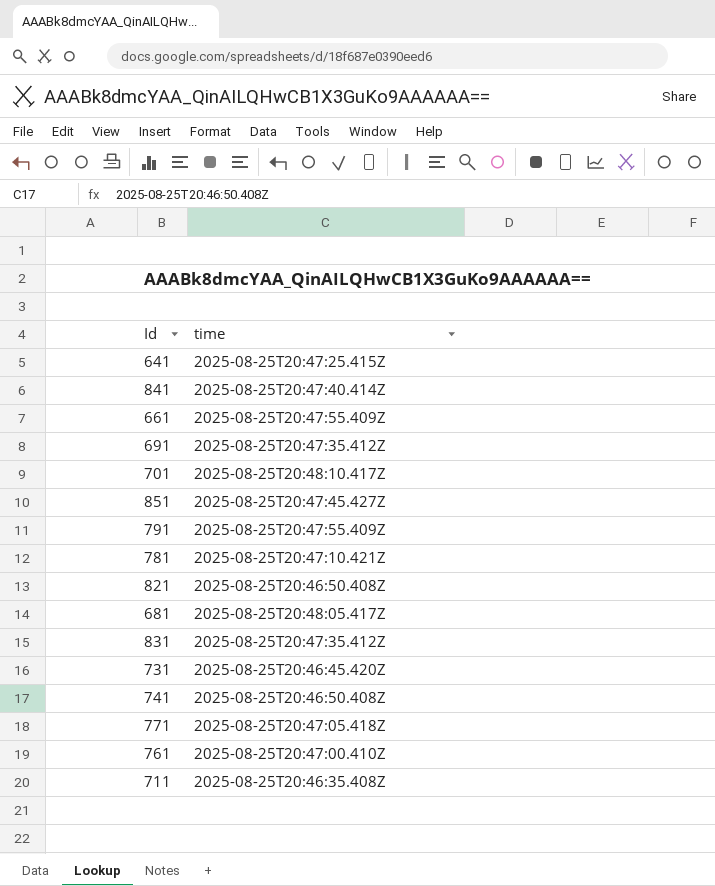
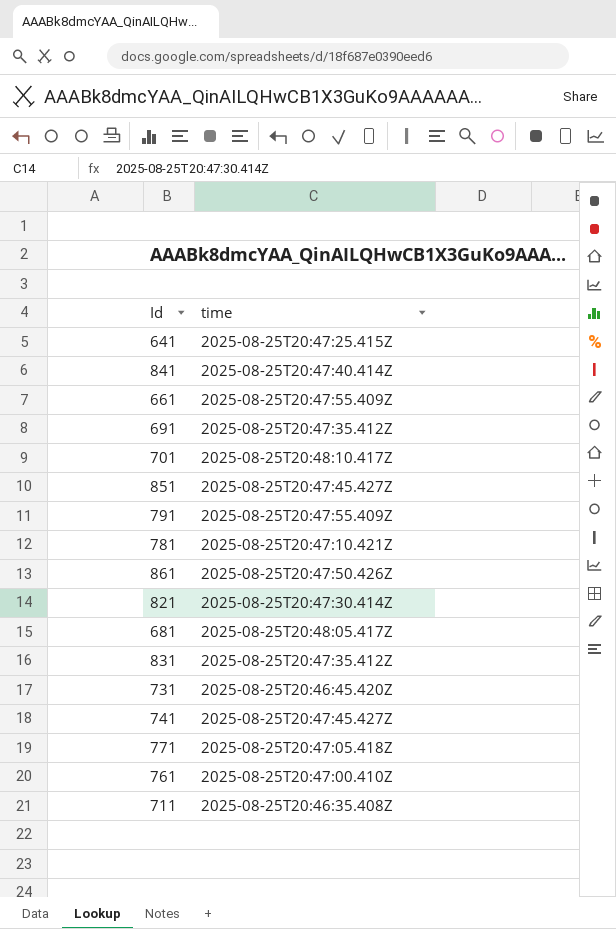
row 861: none -> 2025-08-25T20:47:50.426Z
821 | time: 2025-08-25T20:46:50.408Z -> 2025-08-25T20:47:30.414Z
741 | time: 2025-08-25T20:46:50.408Z -> 2025-08-25T20:47:45.427Z

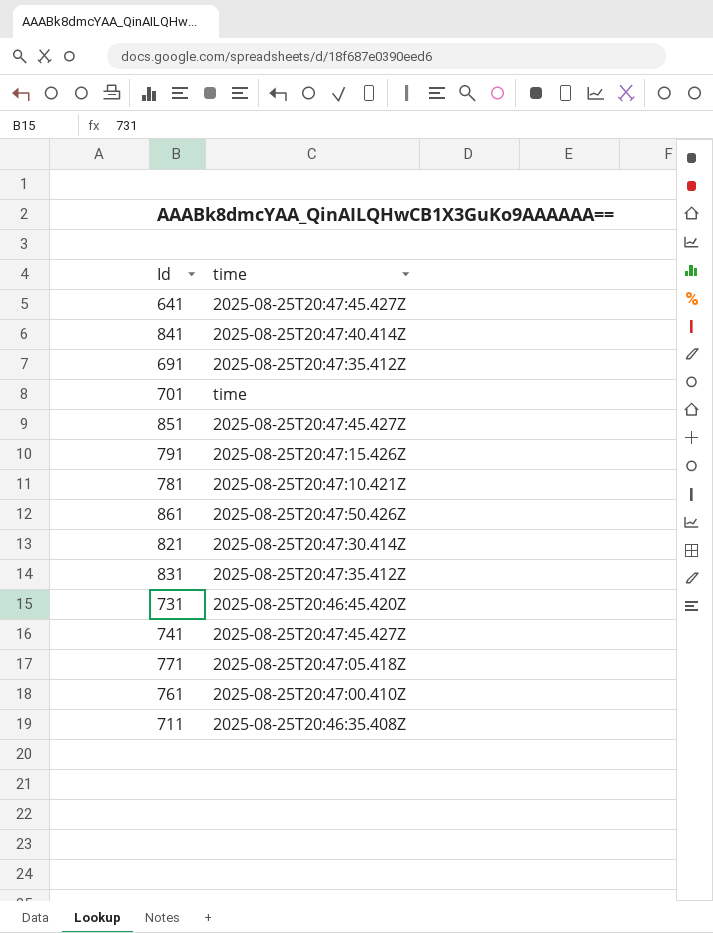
row 661: 2025-08-25T20:47:55.409Z -> none
row 681: 2025-08-25T20:48:05.417Z -> none
641 | time: 2025-08-25T20:47:25.415Z -> 2025-08-25T20:47:45.427Z
701 | time: 2025-08-25T20:48:10.417Z -> time
791 | time: 2025-08-25T20:47:55.409Z -> 2025-08-25T20:47:15.426Z

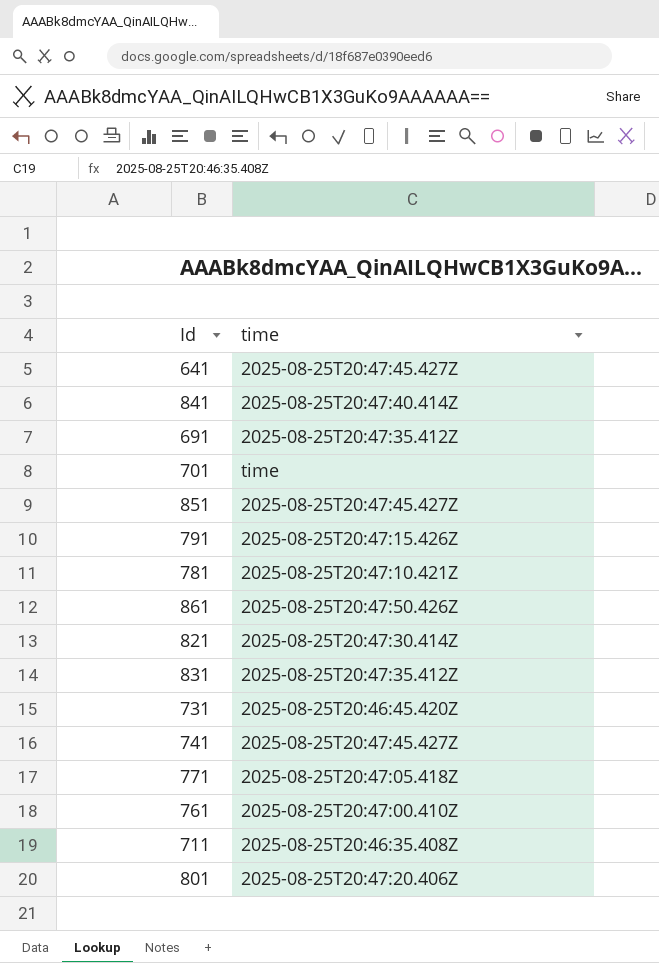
row 801: none -> 2025-08-25T20:47:20.406Z

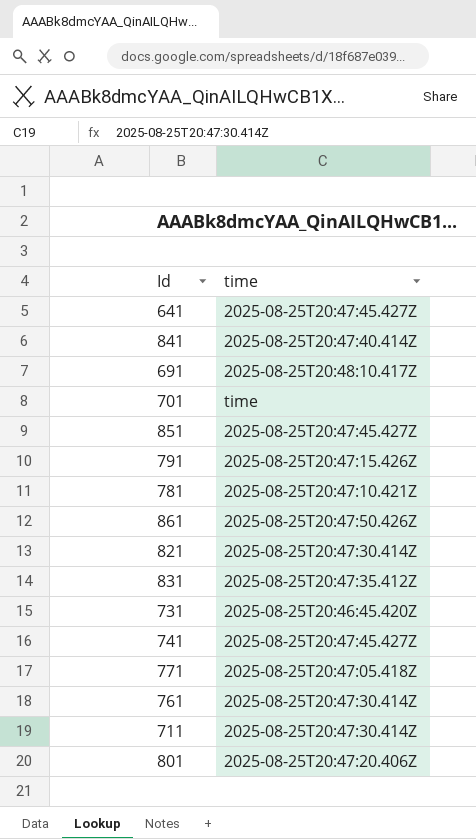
691 | time: 2025-08-25T20:47:35.412Z -> 2025-08-25T20:48:10.417Z
761 | time: 2025-08-25T20:47:00.410Z -> 2025-08-25T20:47:30.414Z
711 | time: 2025-08-25T20:46:35.408Z -> 2025-08-25T20:47:30.414Z

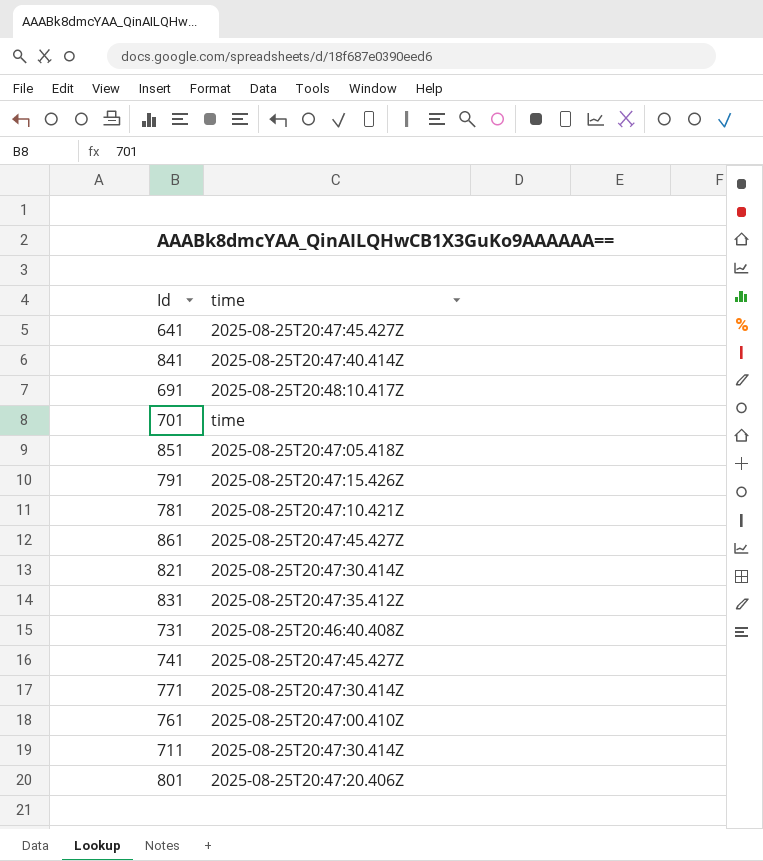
851 | time: 2025-08-25T20:47:45.427Z -> 2025-08-25T20:47:05.418Z
861 | time: 2025-08-25T20:47:50.426Z -> 2025-08-25T20:47:45.427Z
731 | time: 2025-08-25T20:46:45.420Z -> 2025-08-25T20:46:40.408Z
771 | time: 2025-08-25T20:47:05.418Z -> 2025-08-25T20:47:30.414Z
761 | time: 2025-08-25T20:47:30.414Z -> 2025-08-25T20:47:00.410Z

